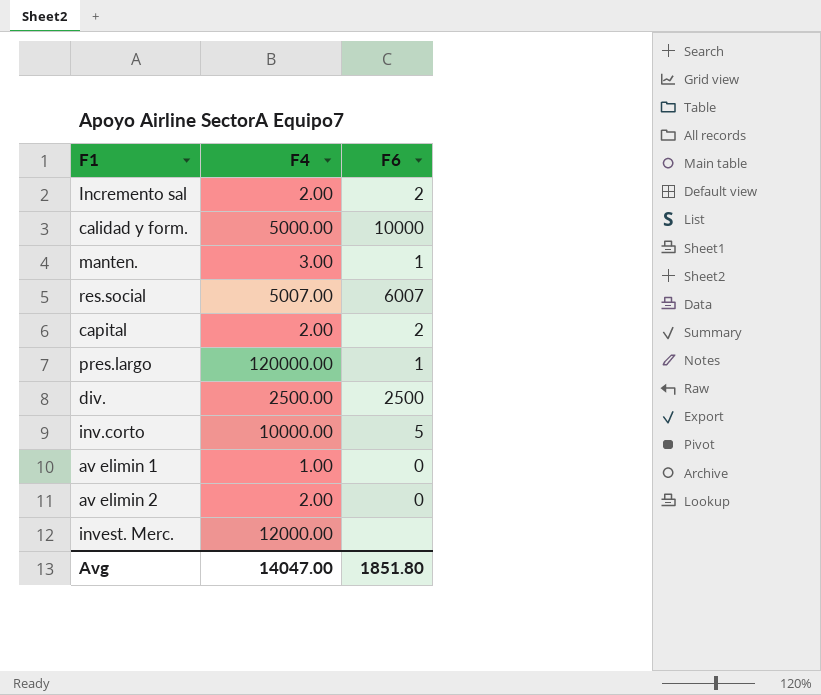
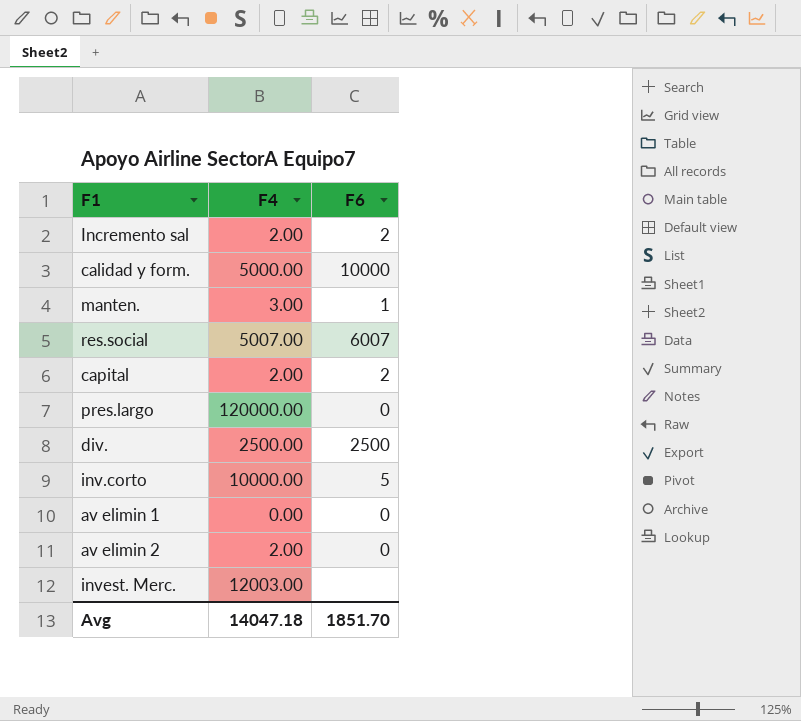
pres.largo | F6: 1 -> 0
av elimin 1 | F4: 1.00 -> 0.00
invest. Merc. | F4: 12000.00 -> 12003.00
Avg | F4: 14047.00 -> 14047.18
Avg | F6: 1851.80 -> 1851.70

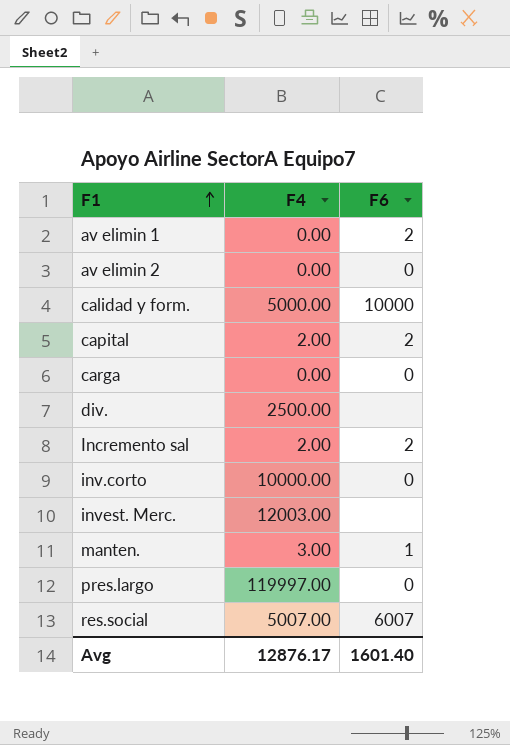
row order: none -> F1 ascending
av elimin 1 | F6: 0 -> 2
av elimin 2 | F4: 2.00 -> 0.00
row carga: none -> 0.00 | 0
div. | F6: 2500 -> none
inv.corto | F6: 5 -> 0
pres.largo | F4: 120000.00 -> 119997.00
Avg | F4: 14047.18 -> 12876.17
Avg | F6: 1851.70 -> 1601.40

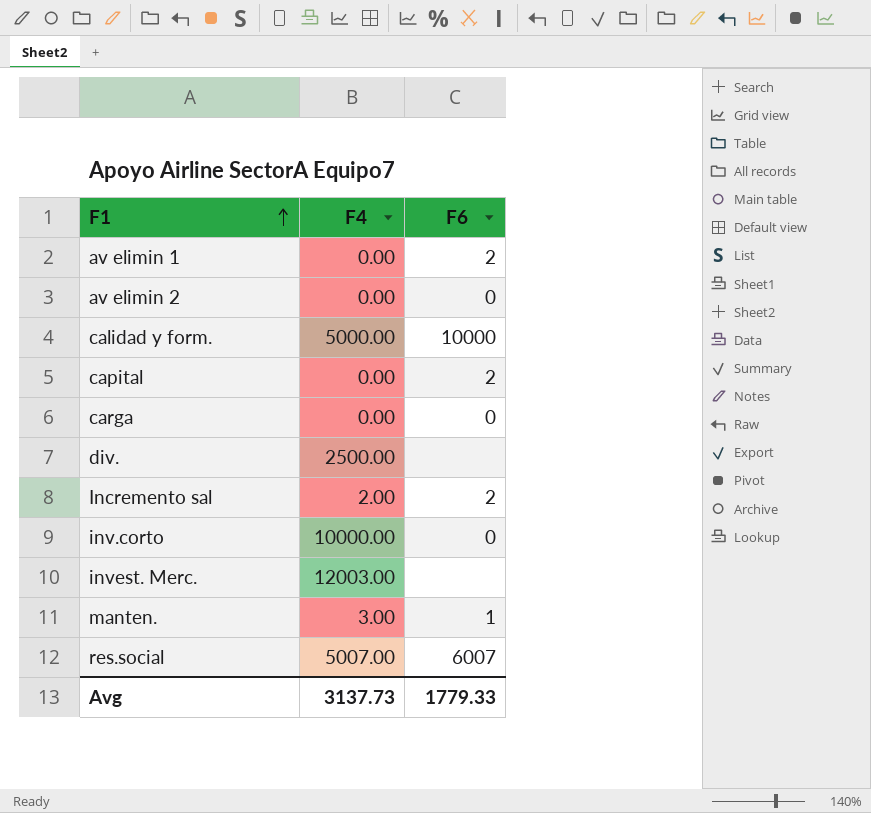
row pres.largo: 119997.00 | 0 -> none
capital | F4: 2.00 -> 0.00
Avg | F4: 12876.17 -> 3137.73
Avg | F6: 1601.40 -> 1779.33

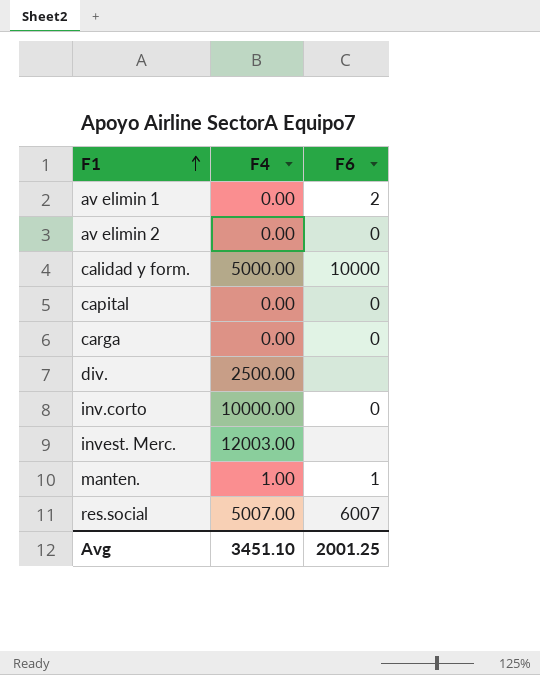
row Incremento sal: 2.00 | 2 -> none
capital | F6: 2 -> 0
manten. | F4: 3.00 -> 1.00
Avg | F4: 3137.73 -> 3451.10
Avg | F6: 1779.33 -> 2001.25

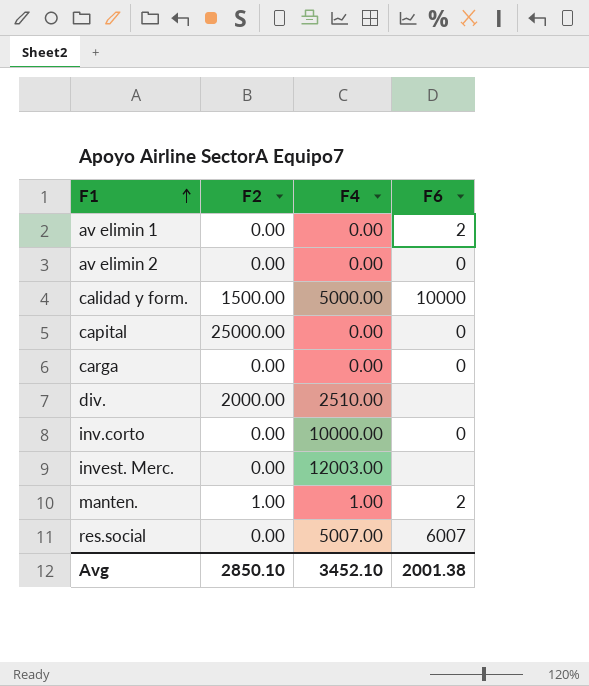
column F2 | position: none -> 2
div. | F4: 2500.00 -> 2510.00
manten. | F6: 1 -> 2
Avg | F4: 3451.10 -> 3452.10
Avg | F6: 2001.25 -> 2001.38

